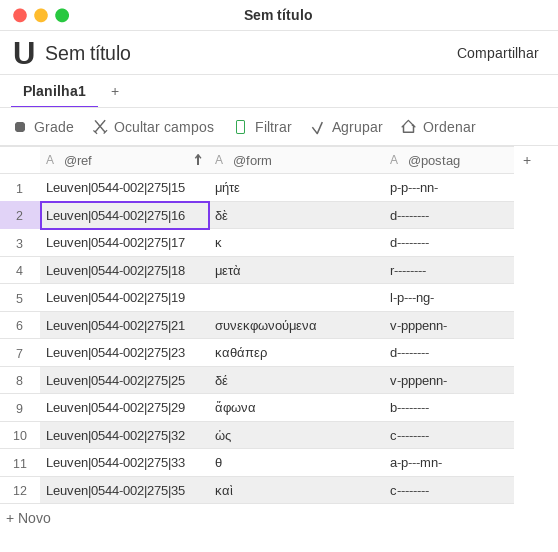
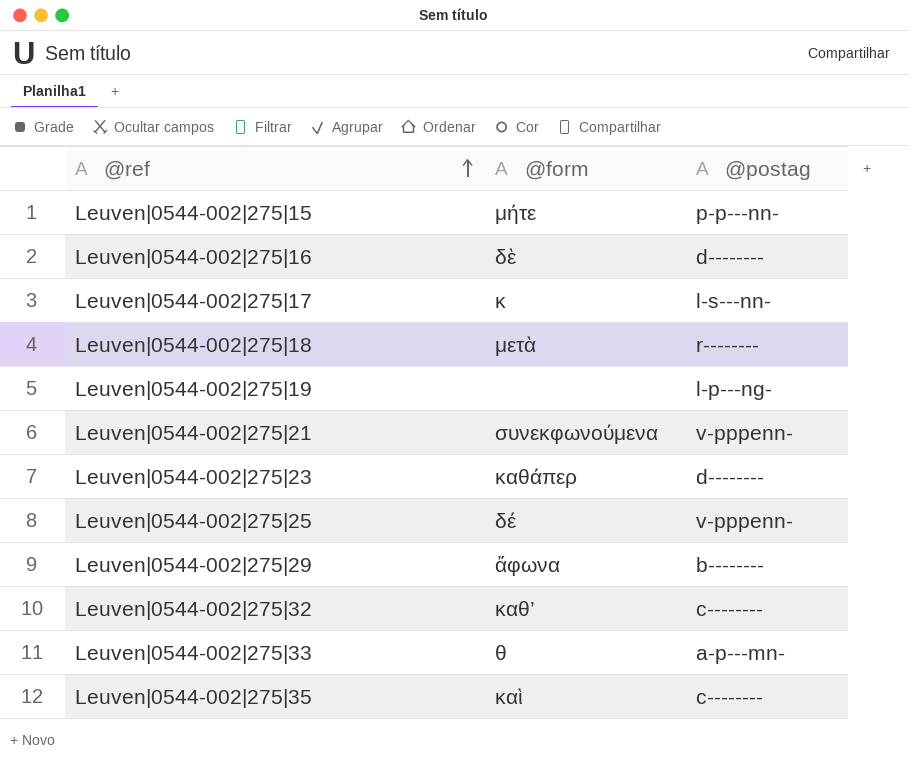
Leuven|0544-002|275|17 | @postag: d-------- -> l-s---nn-
Leuven|0544-002|275|32 | @form: ὡς -> καθ’

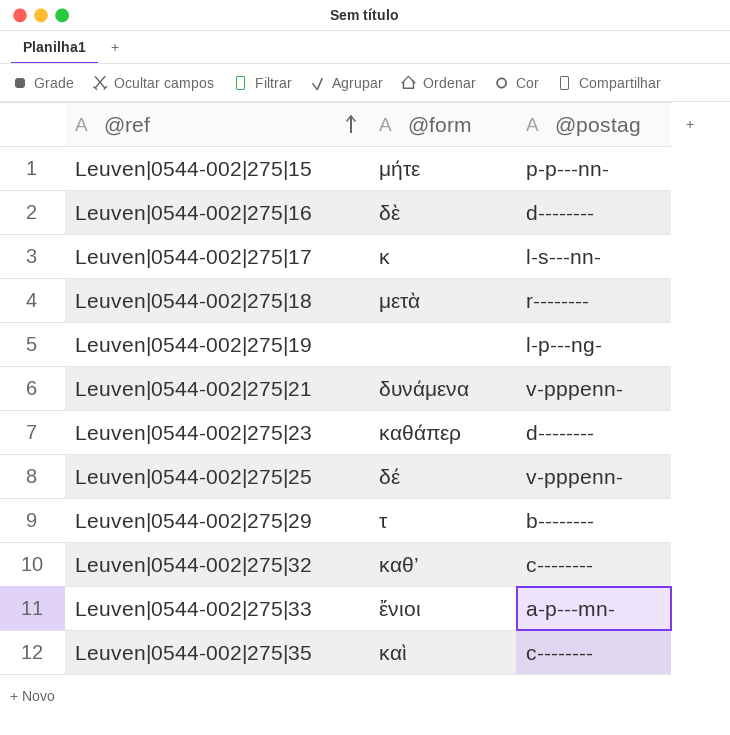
Leuven|0544-002|275|21 | @form: συνεκφωνούμενα -> δυνάμενα
Leuven|0544-002|275|29 | @form: ἄφωνα -> τ
Leuven|0544-002|275|33 | @form: θ -> ἔνιοι

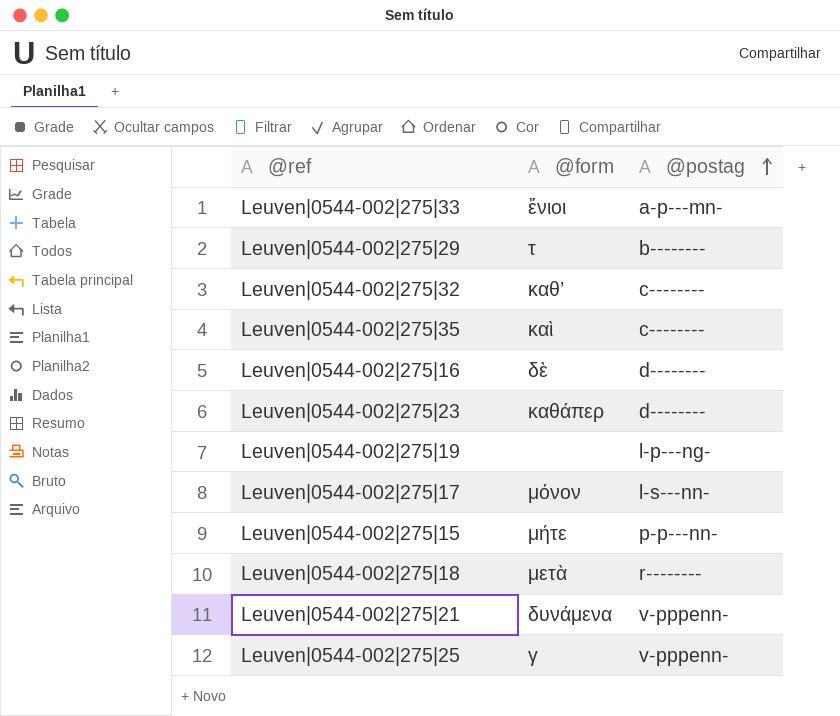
row order: @ref ascending -> @postag ascending
Leuven|0544-002|275|17 | @form: κ -> μόνον
Leuven|0544-002|275|25 | @form: δέ -> γ

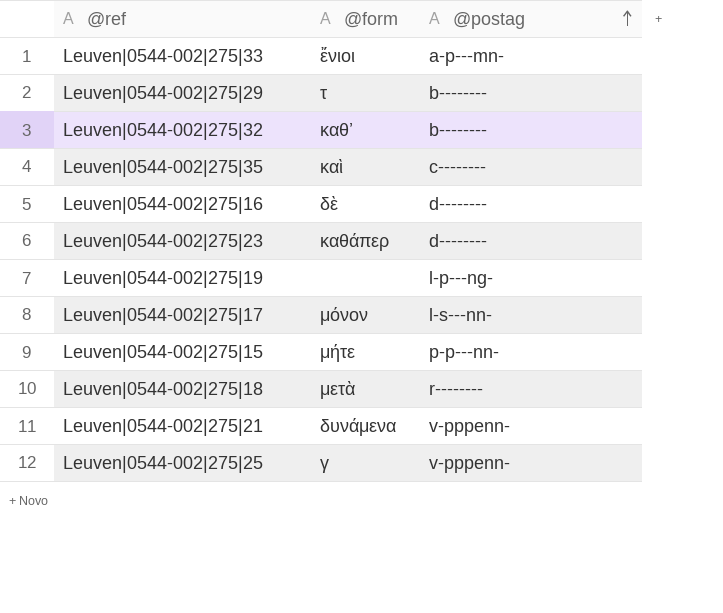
Leuven|0544-002|275|32 | @postag: c-------- -> b--------

